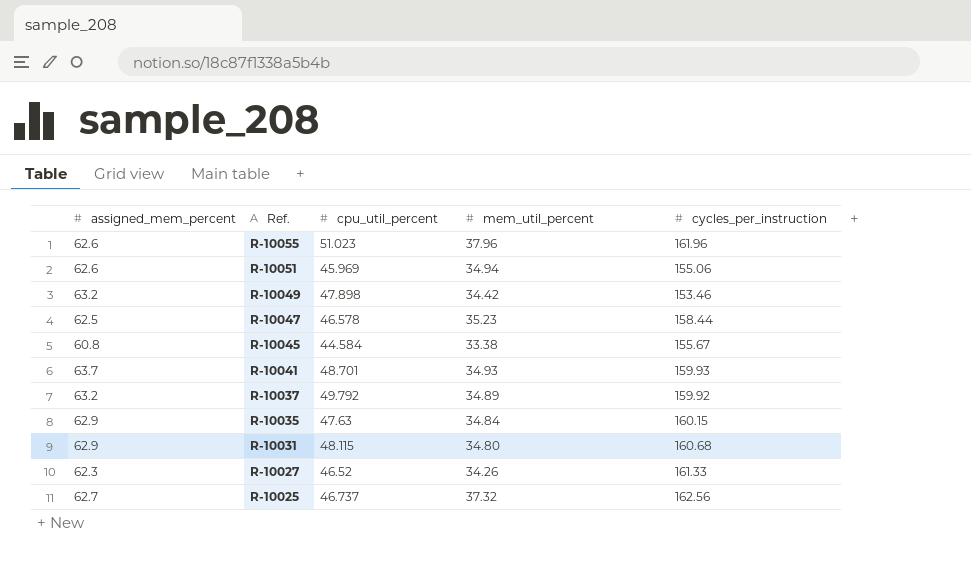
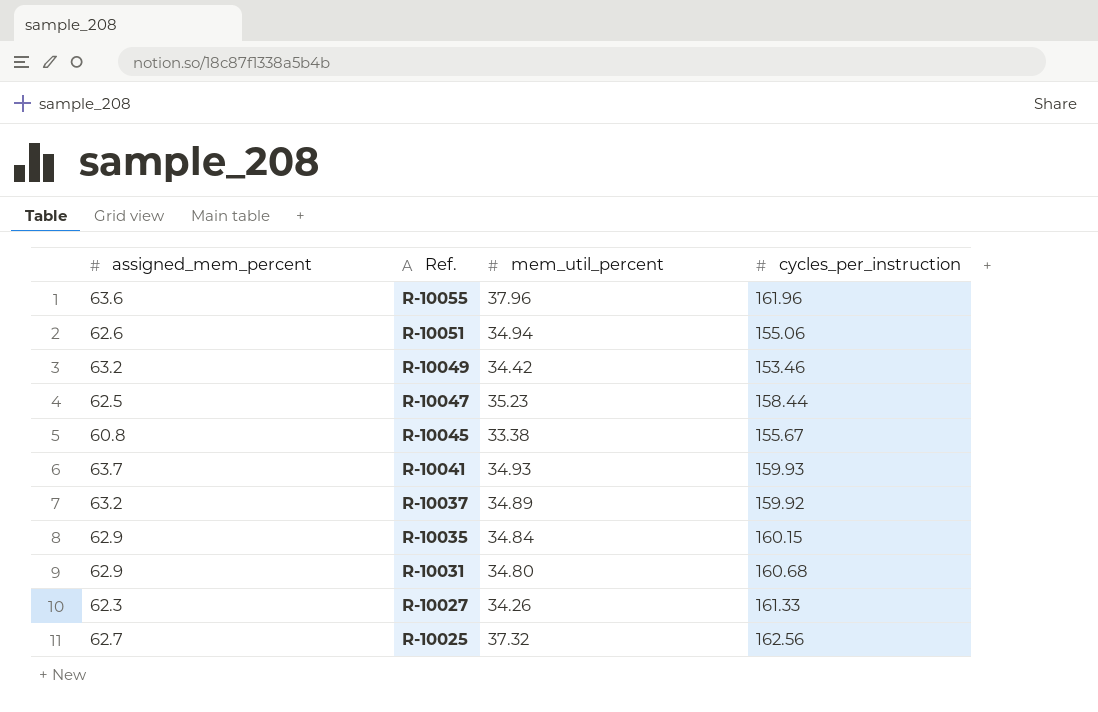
column cpu_util_percent | position: 3 -> none
R-10055 | assigned_mem_percent: 62.6 -> 63.6

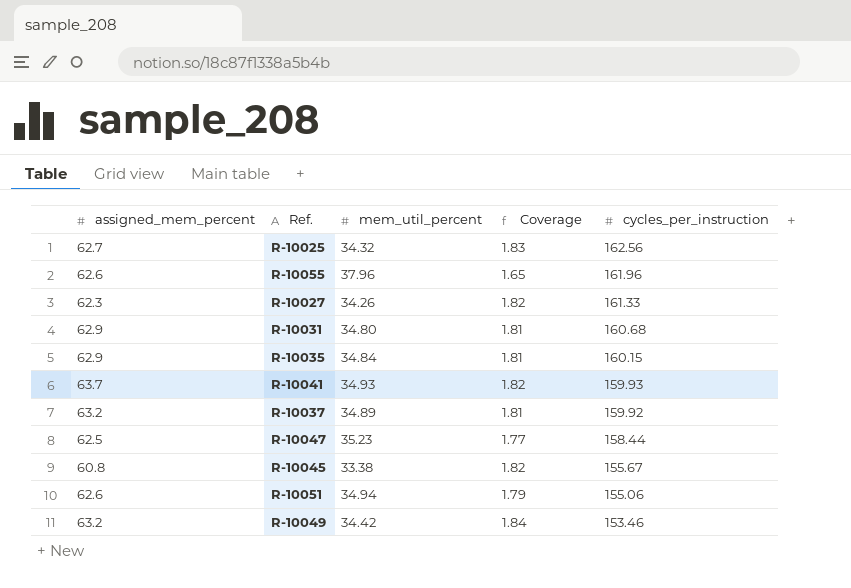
row order: Ref. descending -> cycles_per_instruction descending
column Coverage | formula: none -> [assigned_mem_percent] / [mem_util_percent]
R-10025 | mem_util_percent: 37.32 -> 34.32
R-10055 | assigned_mem_percent: 63.6 -> 62.6

